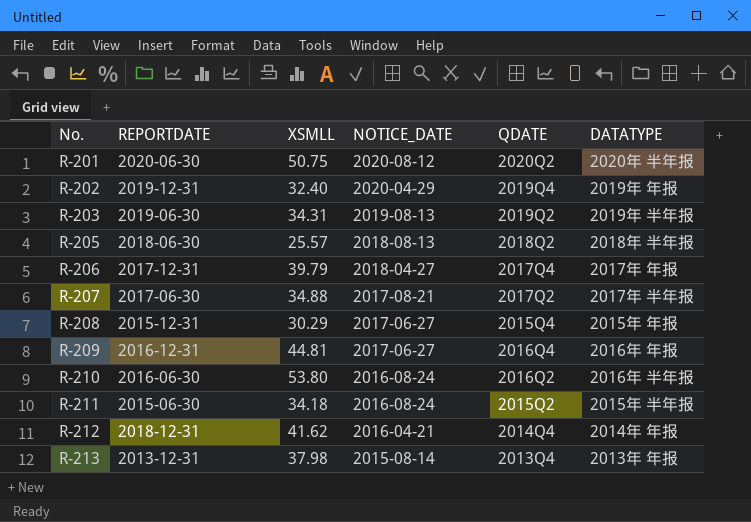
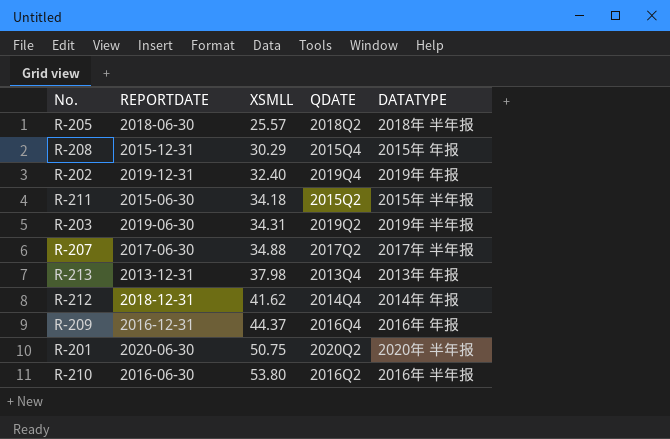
row order: No. ascending -> XSMLL ascending
column NOTICE_DATE | position: 4 -> none
row R-206: 2017-12-31 | 39.79 | 2018-04-27 | 2017Q4 | 2017年 年报 -> none
R-209 | XSMLL: 44.81 -> 44.37

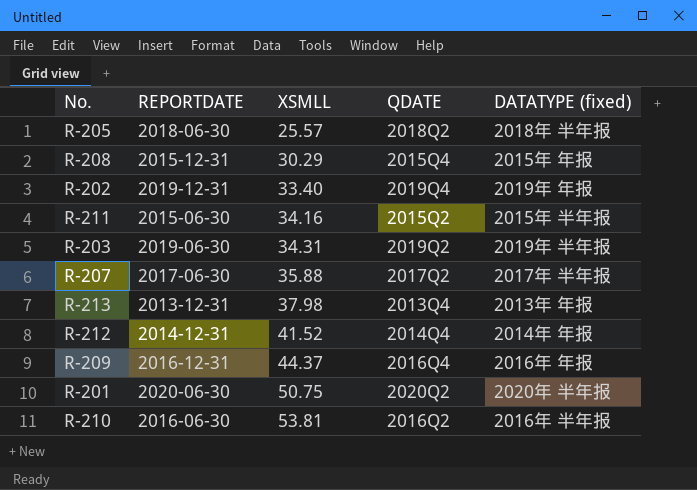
column name: DATATYPE -> DATATYPE (fixed)
R-202 | XSMLL: 32.40 -> 33.40
R-211 | XSMLL: 34.18 -> 34.16
R-207 | XSMLL: 34.88 -> 35.88
R-212 | REPORTDATE: 2018-12-31 -> 2014-12-31
R-212 | XSMLL: 41.62 -> 41.52
R-210 | XSMLL: 53.80 -> 53.81

